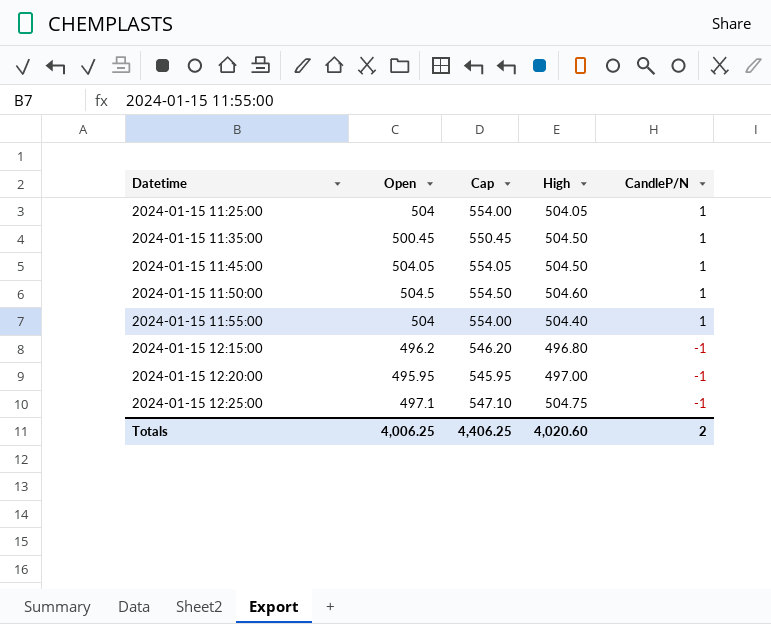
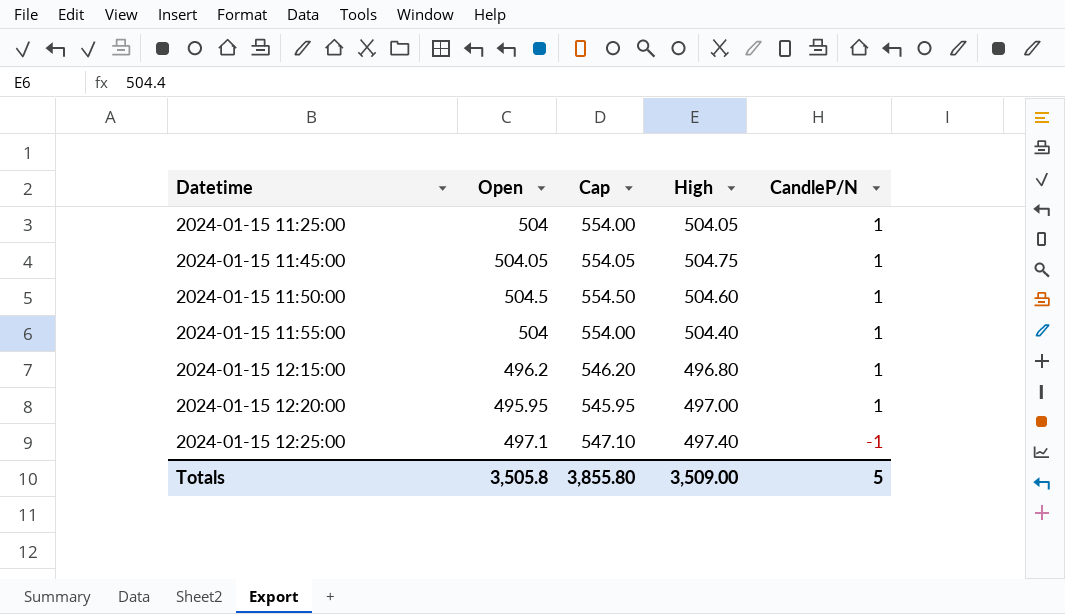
row 2024-01-15 11:35:00: 500.45 | 550.45 | 504.50 | 1 -> none
2024-01-15 11:45:00 | High: 504.50 -> 504.75
2024-01-15 12:15:00 | CandleP/N: -1 -> 1
2024-01-15 12:20:00 | CandleP/N: -1 -> 1
2024-01-15 12:25:00 | High: 504.75 -> 497.40
Totals | Open: 4,006.25 -> 3,505.8
Totals | Cap: 4,406.25 -> 3,855.80
Totals | High: 4,020.60 -> 3,509.00
Totals | CandleP/N: 2 -> 5

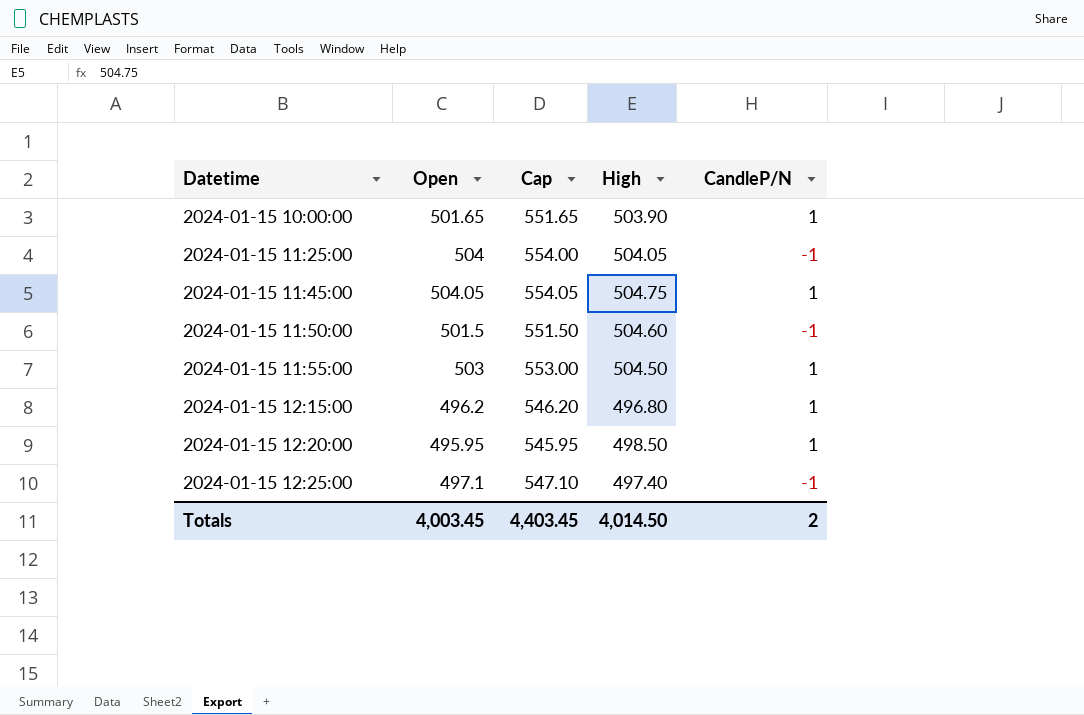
row 2024-01-15 10:00:00: none -> 501.65 | 551.65 | 503.90 | 1
2024-01-15 11:25:00 | CandleP/N: 1 -> -1
2024-01-15 11:50:00 | Open: 504.5 -> 501.5
2024-01-15 11:50:00 | Cap: 554.50 -> 551.50
2024-01-15 11:50:00 | CandleP/N: 1 -> -1
2024-01-15 11:55:00 | Open: 504 -> 503
2024-01-15 11:55:00 | Cap: 554.00 -> 553.00
2024-01-15 11:55:00 | High: 504.40 -> 504.50
2024-01-15 12:20:00 | High: 497.00 -> 498.50
Totals | Open: 3,505.8 -> 4,003.45
Totals | Cap: 3,855.80 -> 4,403.45
Totals | High: 3,509.00 -> 4,014.50
Totals | CandleP/N: 5 -> 2

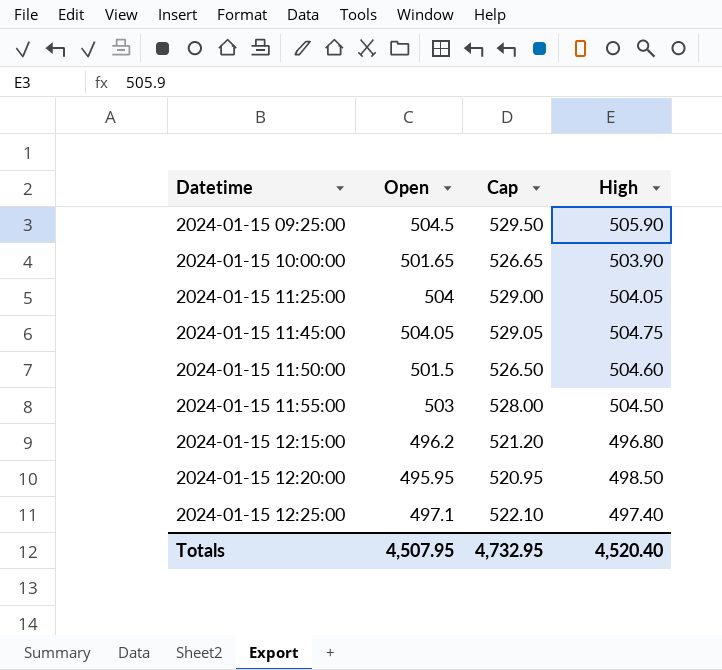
column CandleP/N | position: 5 -> none
column Cap | formula: [Open] + 50 -> [Open] + 25
row 2024-01-15 09:25:00: none -> 504.5 | 529.50 | 505.90
Totals | Open: 4,003.45 -> 4,507.95
Totals | Cap: 4,403.45 -> 4,732.95
Totals | High: 4,014.50 -> 4,520.40

